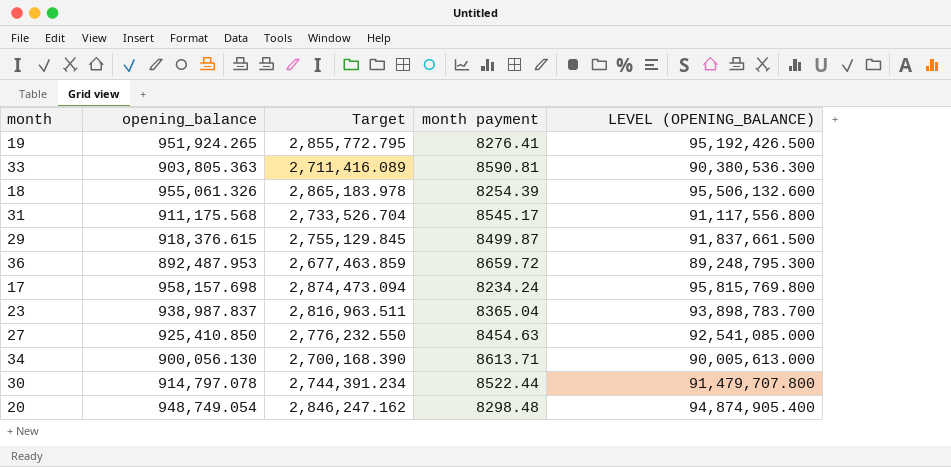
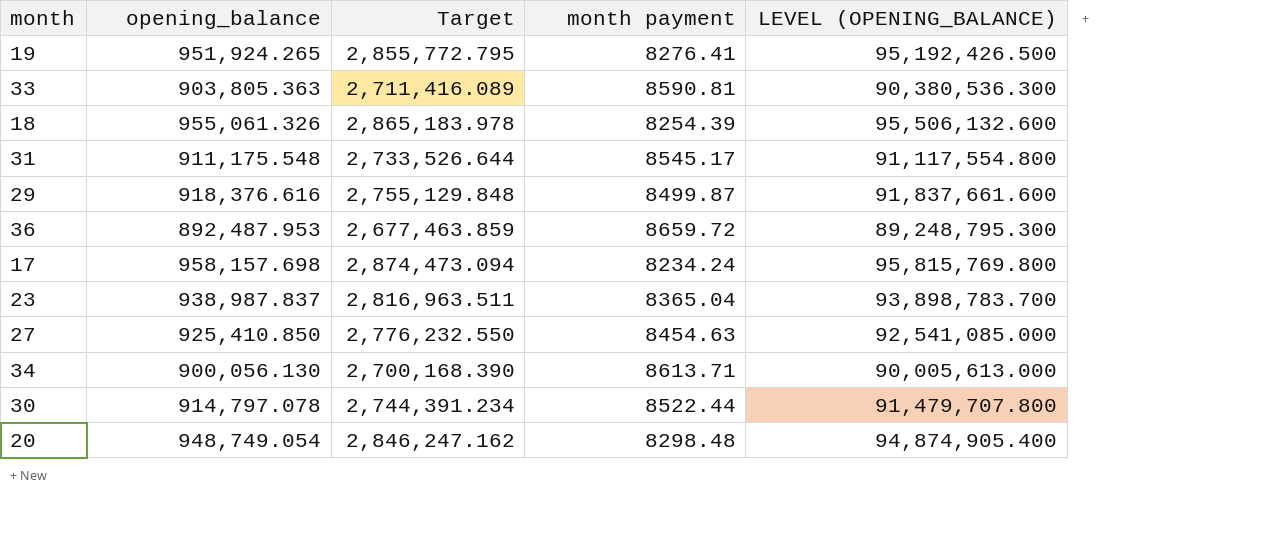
31 | opening_balance: 911,175.568 -> 911,175.548
31 | Target: 2,733,526.704 -> 2,733,526.644
31 | LEVEL (OPENING_BALANCE): 91,117,556.800 -> 91,117,554.800
29 | opening_balance: 918,376.615 -> 918,376.616
29 | Target: 2,755,129.845 -> 2,755,129.848
29 | LEVEL (OPENING_BALANCE): 91,837,661.500 -> 91,837,661.600

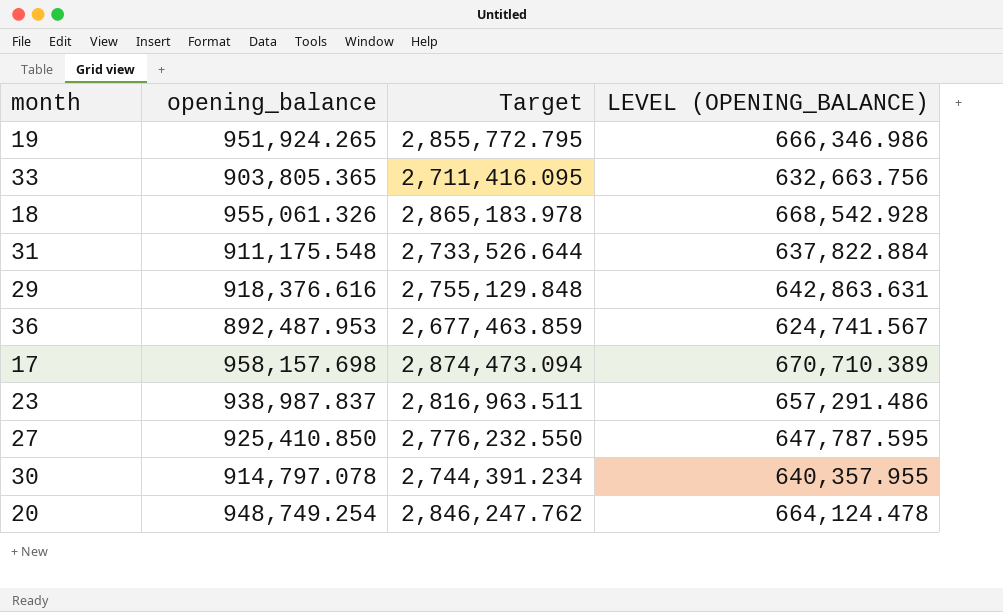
column month payment | position: 4 -> none
column LEVEL (OPENING_BALANCE) | formula: [opening_balance] * 100 -> [opening_balance] * 0.7
row 34: 900,056.130 | 2,700,168.390 | 8613.71 | 90,005,613.000 -> none
33 | opening_balance: 903,805.363 -> 903,805.365
33 | Target: 2,711,416.089 -> 2,711,416.095
20 | opening_balance: 948,749.054 -> 948,749.254
20 | Target: 2,846,247.162 -> 2,846,247.762

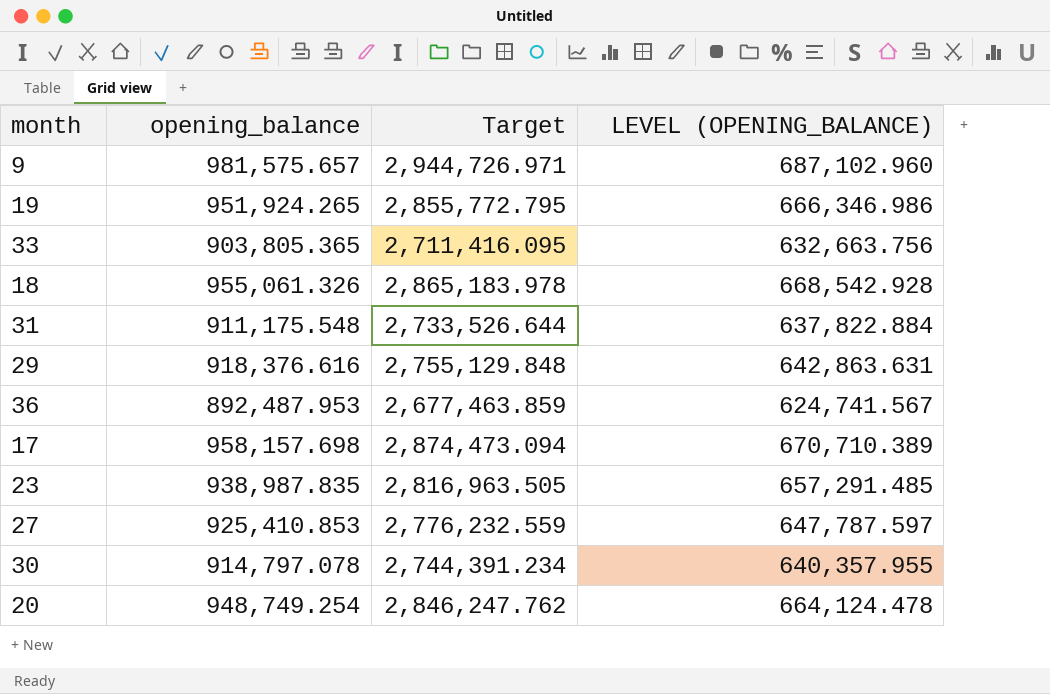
row 9: none -> 981,575.657 | 2,944,726.971 | 687,102.960
23 | opening_balance: 938,987.837 -> 938,987.835
23 | Target: 2,816,963.511 -> 2,816,963.505
23 | LEVEL (OPENING_BALANCE): 657,291.486 -> 657,291.485
27 | opening_balance: 925,410.850 -> 925,410.853
27 | Target: 2,776,232.550 -> 2,776,232.559
27 | LEVEL (OPENING_BALANCE): 647,787.595 -> 647,787.597

